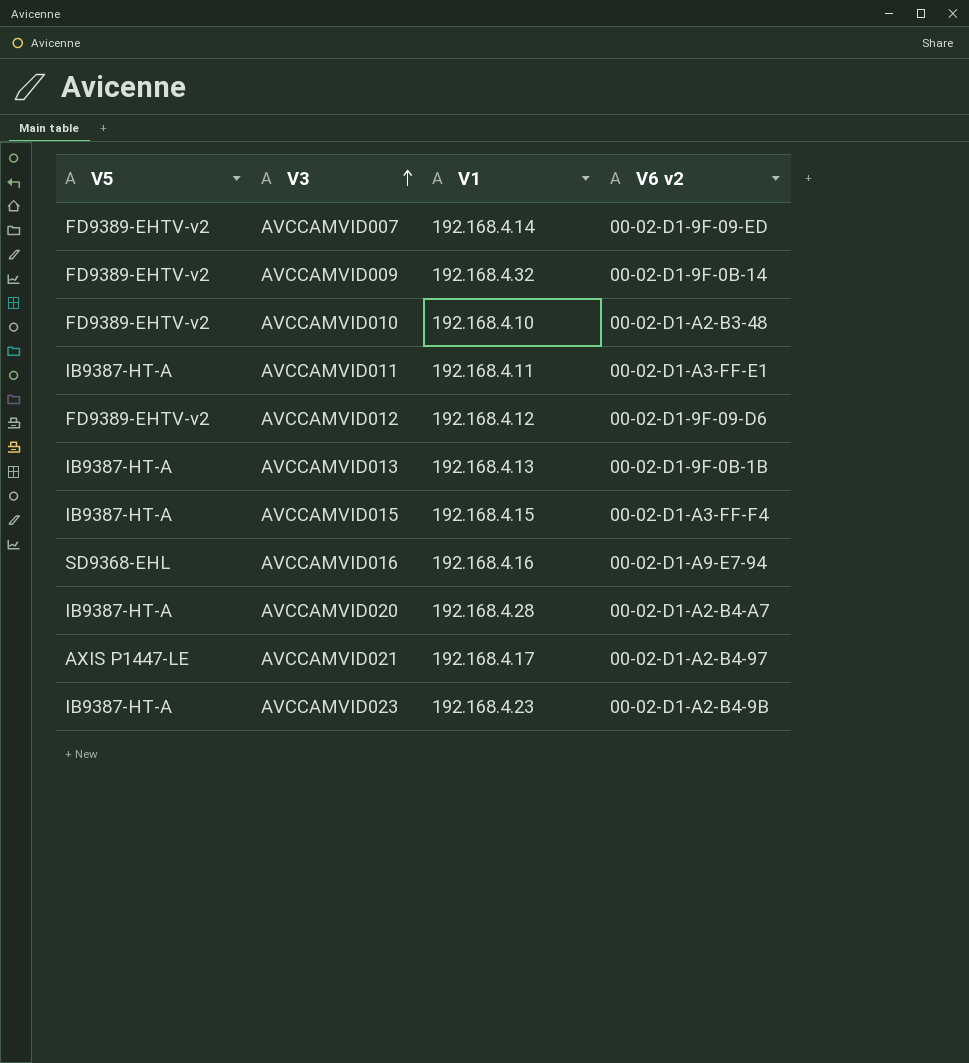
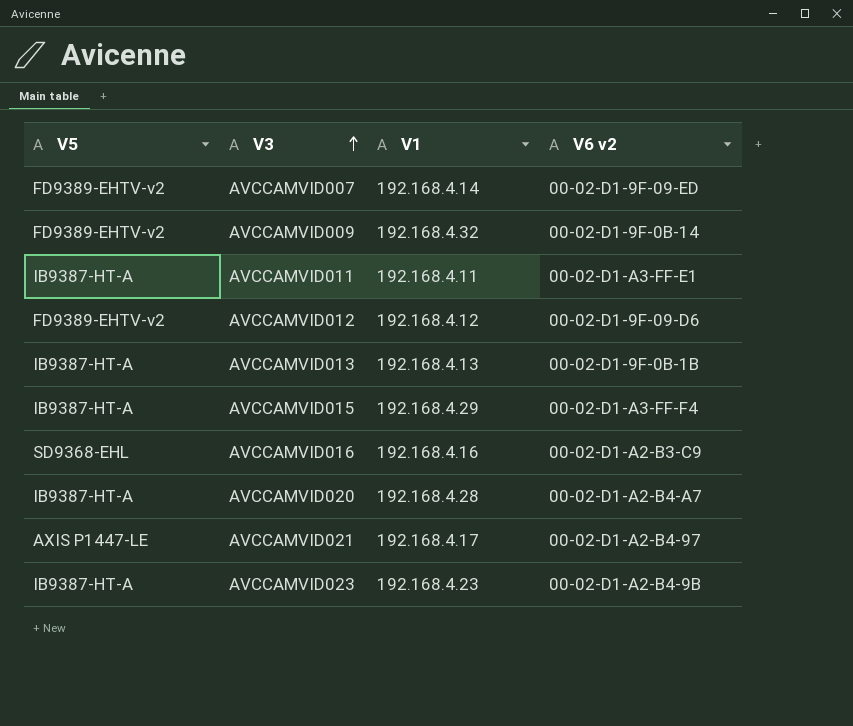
row AVCCAMVID010: FD9389-EHTV-v2 | 192.168.4.10 | 00-02-D1-A2-B3-48 -> none
AVCCAMVID015 | V1: 192.168.4.15 -> 192.168.4.29
AVCCAMVID016 | V6 v2: 00-02-D1-A9-E7-94 -> 00-02-D1-A2-B3-C9

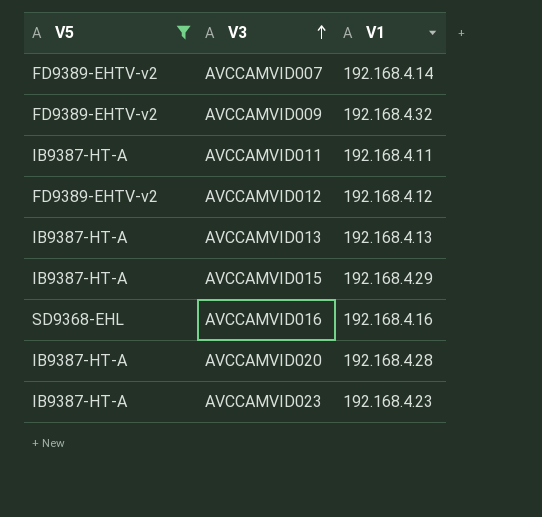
filter: none -> V5 != AXIS P1447-LE
column V6 v2 | position: 4 -> none

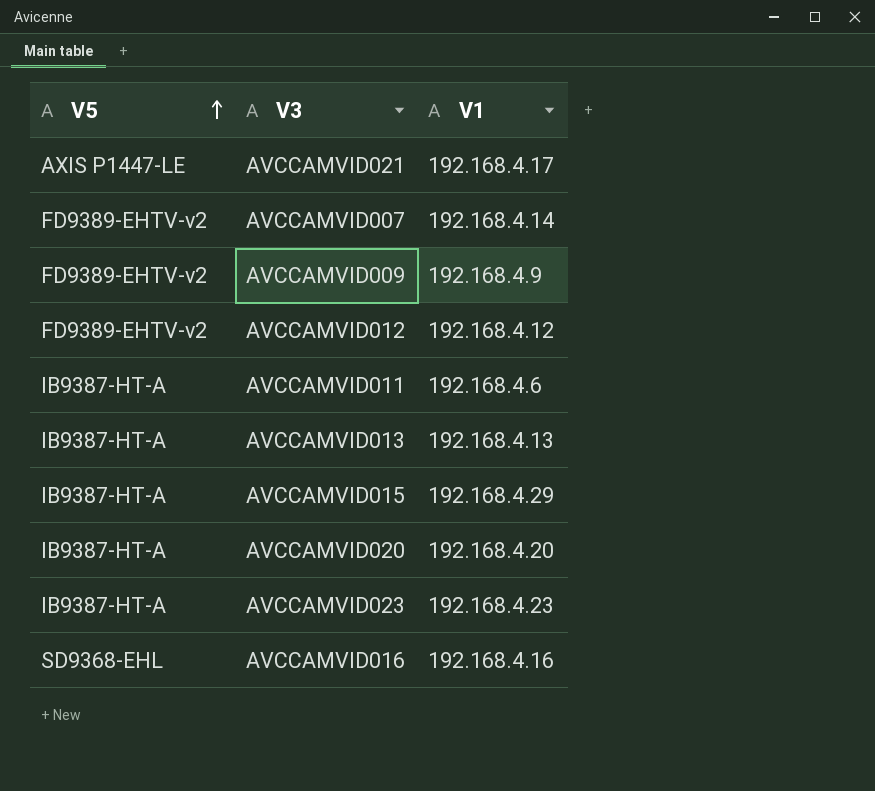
filter: V5 != AXIS P1447-LE -> none
row order: V3 ascending -> V5 ascending
AVCCAMVID009 | V1: 192.168.4.32 -> 192.168.4.9
AVCCAMVID011 | V1: 192.168.4.11 -> 192.168.4.6
AVCCAMVID020 | V1: 192.168.4.28 -> 192.168.4.20

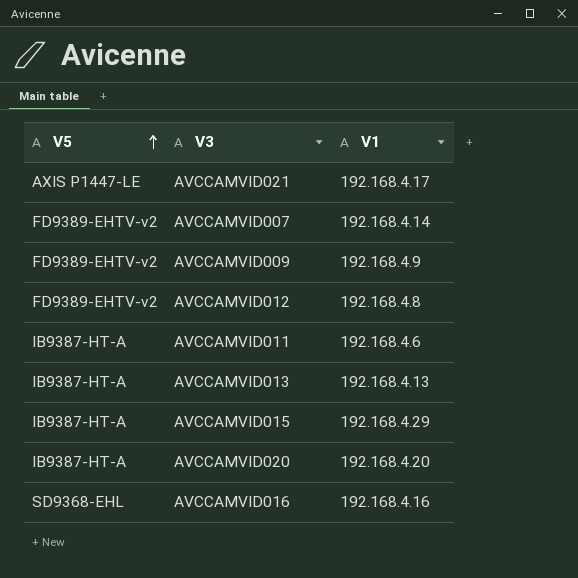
row AVCCAMVID023: IB9387-HT-A | 192.168.4.23 -> none
AVCCAMVID012 | V1: 192.168.4.12 -> 192.168.4.8

